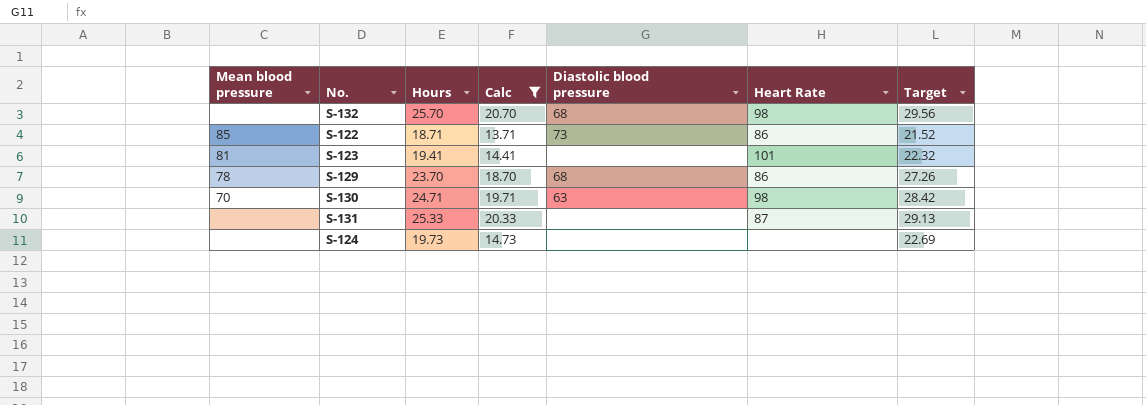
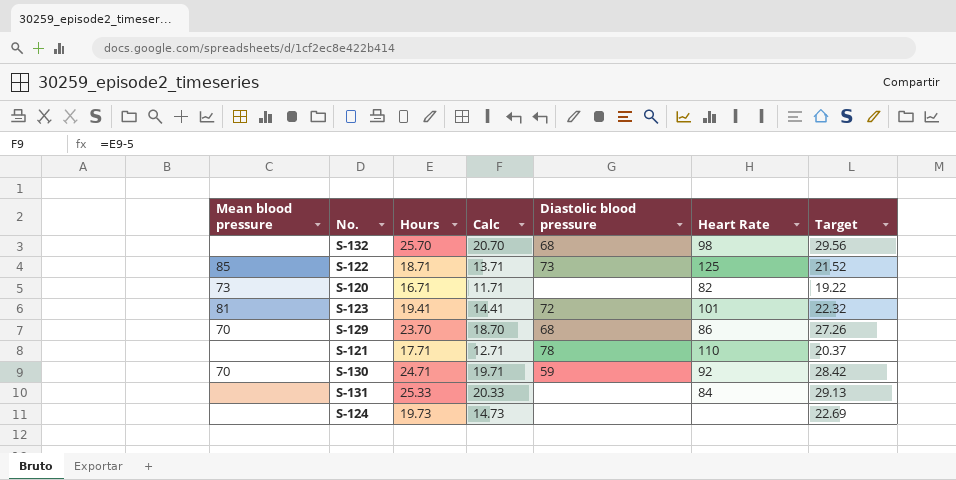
filter: Calc >= 13.71 -> none
S-122 | Heart Rate: 86 -> 125
S-123 | Diastolic blood pressure: none -> 72
S-129 | Mean blood pressure: 78 -> 70
S-130 | Diastolic blood pressure: 63 -> 59
S-130 | Heart Rate: 98 -> 92
S-131 | Heart Rate: 87 -> 84

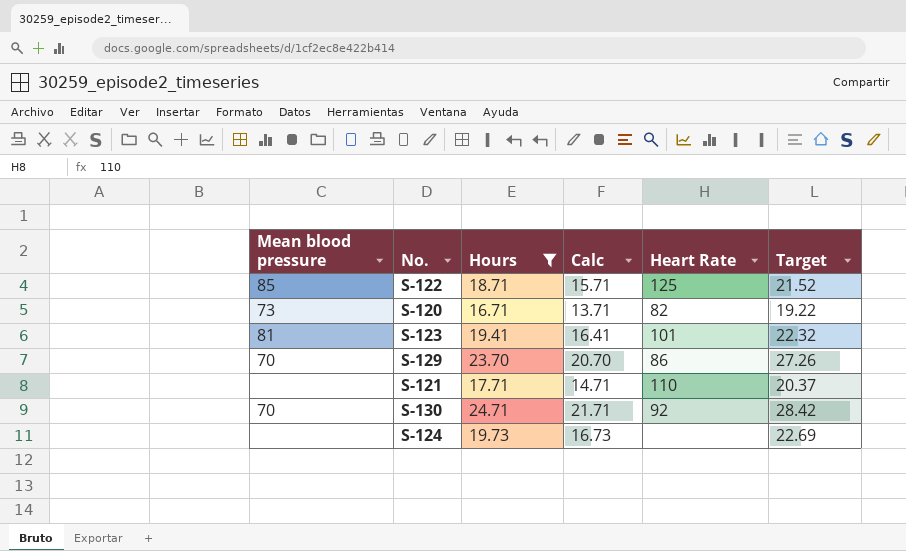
filter: none -> Hours <= 24.71
column Diastolic blood pressure | position: 5 -> none
column Calc | formula: [Hours] - 5 -> [Hours] - 3

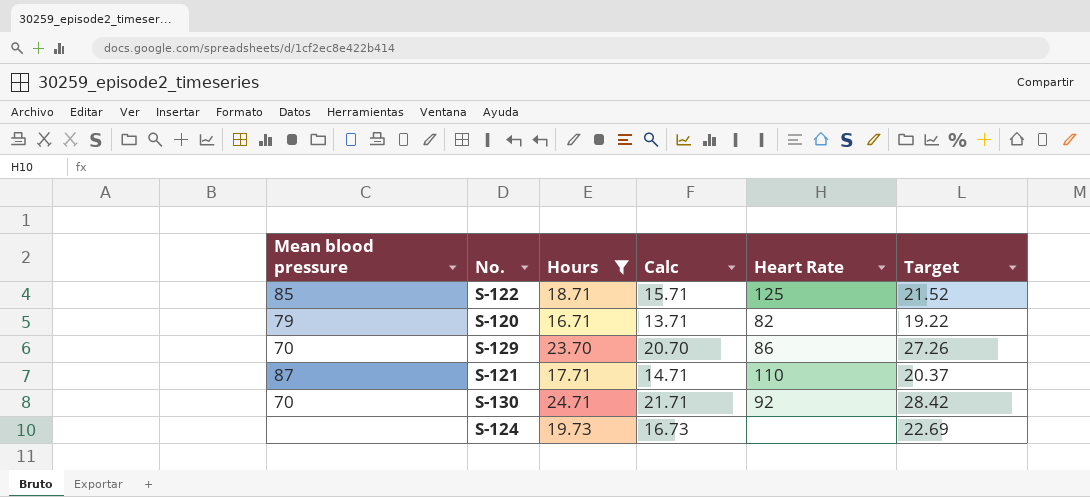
row S-123: 81 | 19.41 | 16.41 | 101 | 22.32 -> none
S-120 | Mean blood pressure: 73 -> 79
S-121 | Mean blood pressure: none -> 87

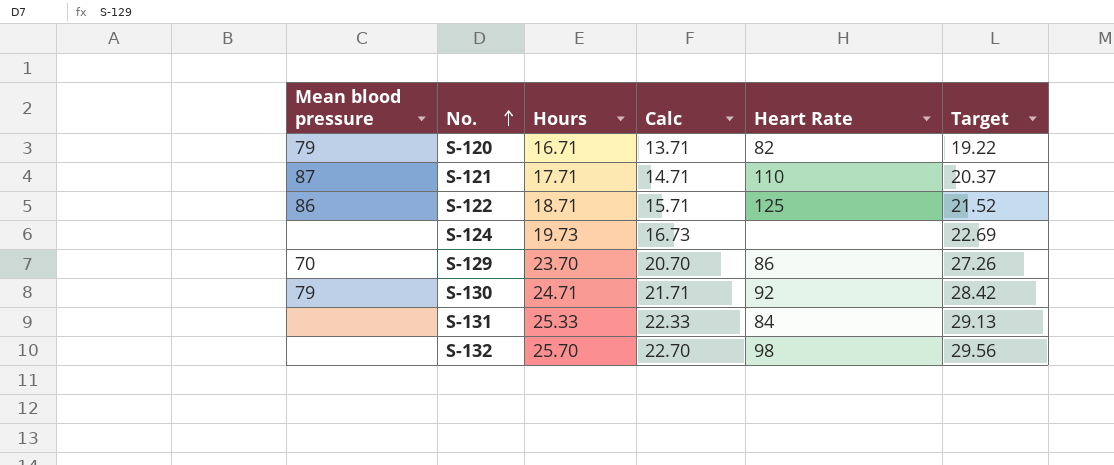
filter: Hours <= 24.71 -> none
row order: none -> No. ascending
S-122 | Mean blood pressure: 85 -> 86
S-130 | Mean blood pressure: 70 -> 79

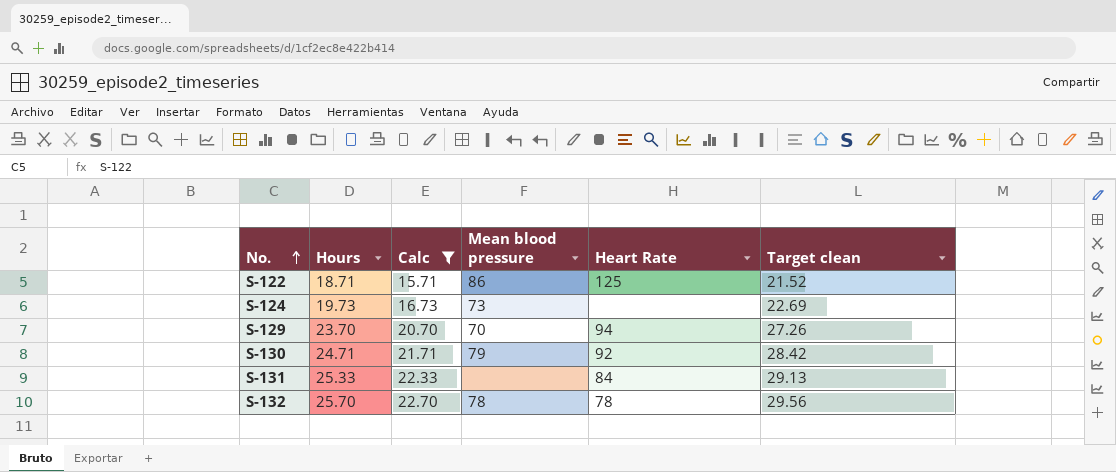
filter: none -> Calc >= 15.71
column Mean blood pressure | position: 1 -> 4
column name: Target -> Target clean
S-124 | Mean blood pressure: none -> 73
S-129 | Heart Rate: 86 -> 94
S-132 | Mean blood pressure: none -> 78
S-132 | Heart Rate: 98 -> 78

